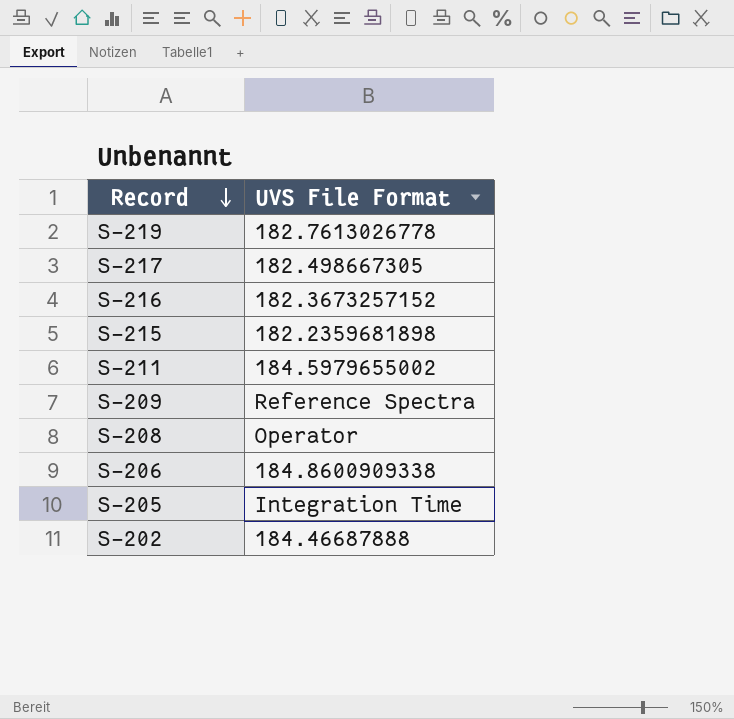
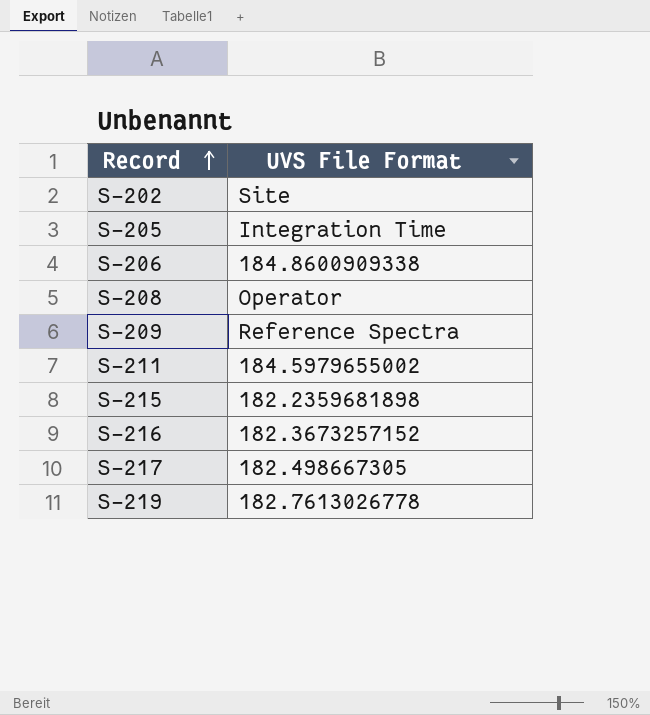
row order: Record descending -> Record ascending
S-202 | UVS File Format: 184.46687888 -> Site

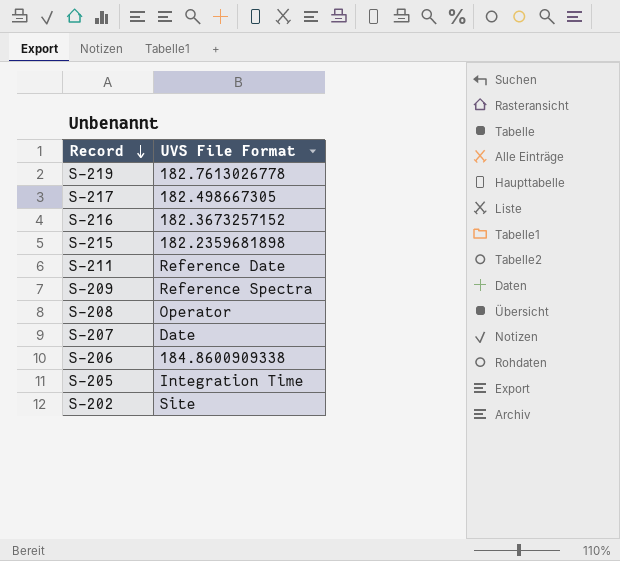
row order: Record ascending -> Record descending
S-211 | UVS File Format: 184.5979655002 -> Reference Date
row S-207: none -> Date

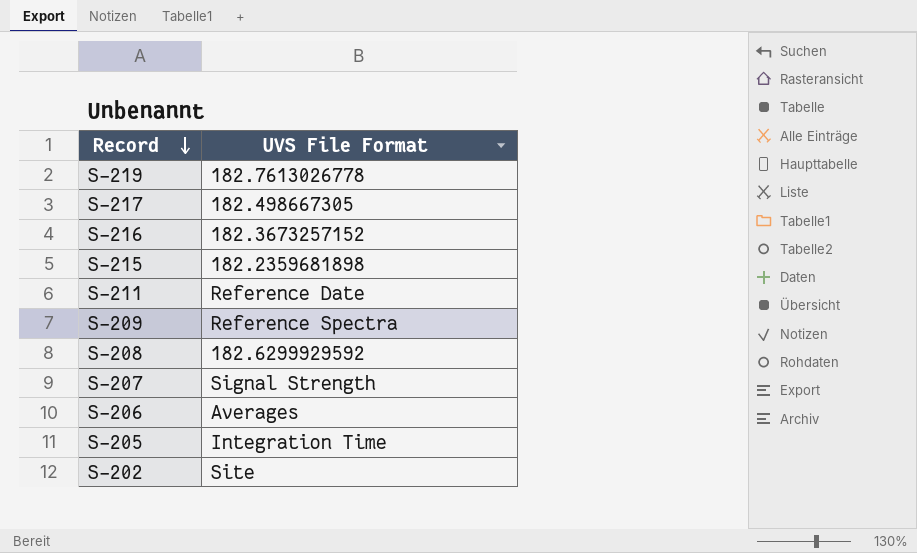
S-208 | UVS File Format: Operator -> 182.6299929592
S-207 | UVS File Format: Date -> Signal Strength
S-206 | UVS File Format: 184.8600909338 -> Averages

